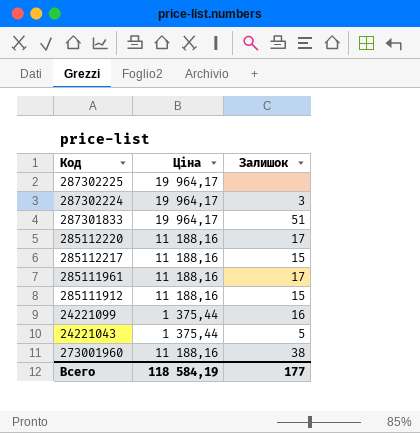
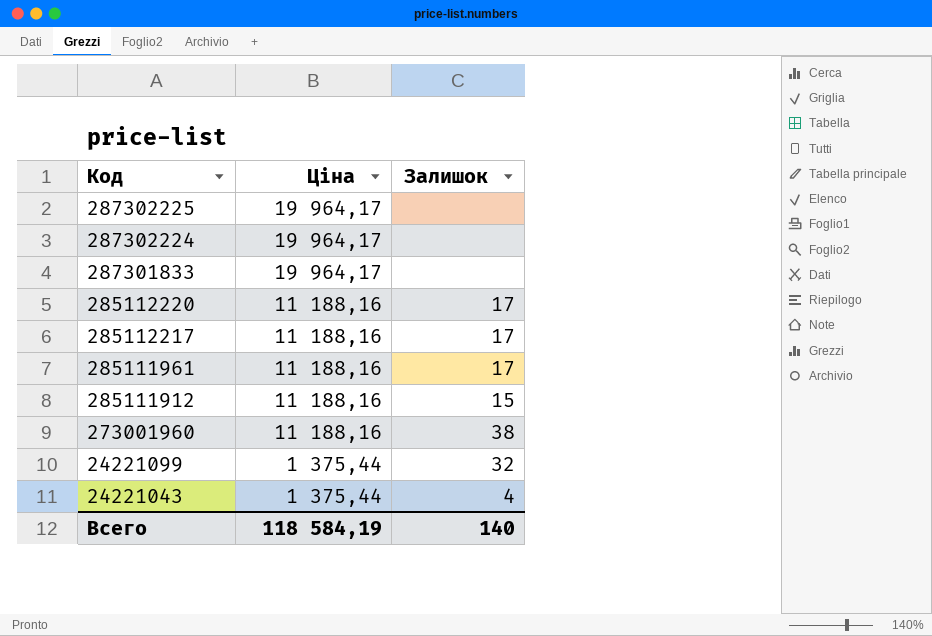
row order: none -> Код descending
287302224 | Залишок: 3 -> none
287301833 | Залишок: 51 -> none
285112217 | Залишок: 15 -> 17
24221099 | Залишок: 16 -> 32
24221043 | Залишок: 5 -> 4
Всего | Залишок: 177 -> 140

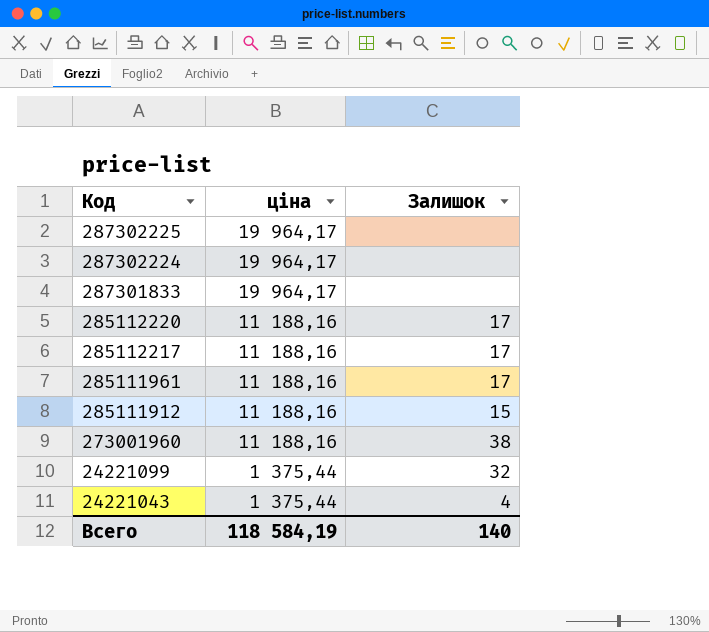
column name: Ціна -> ціна

